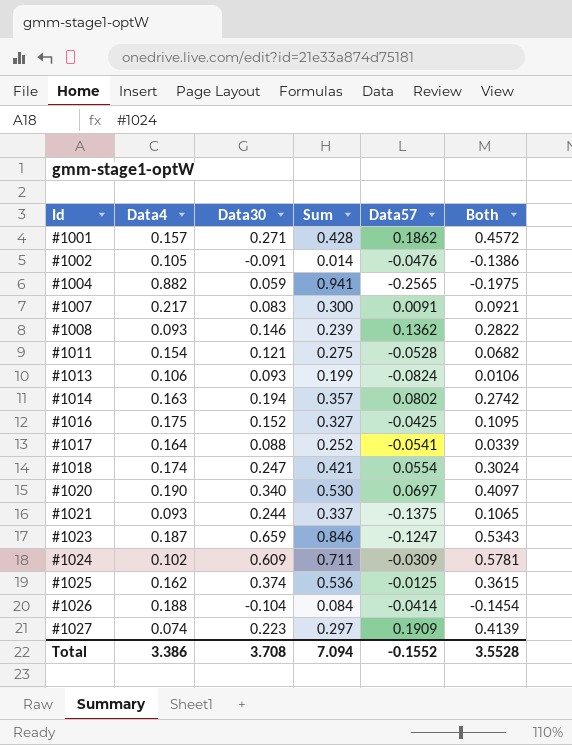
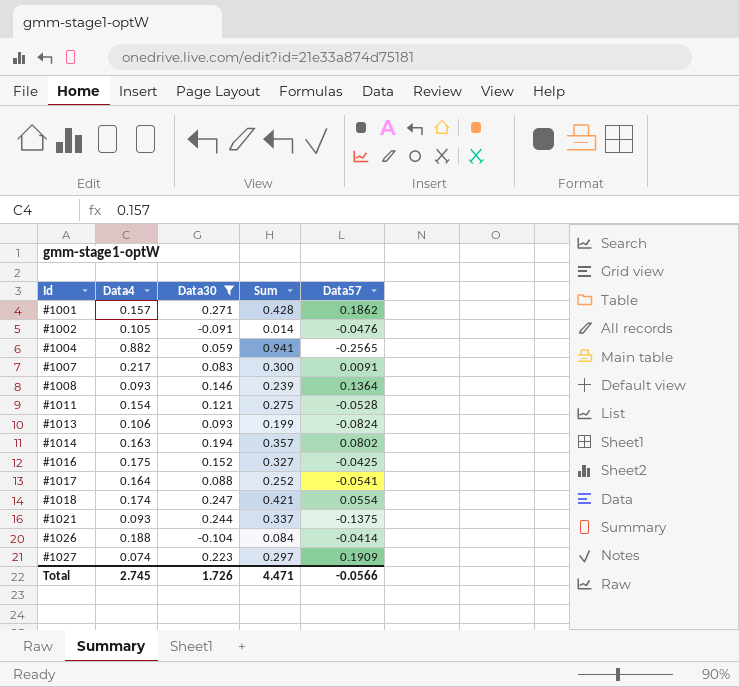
filter: none -> Data30 <= 0.271
column Both | formula: [Data30] + [Data57] -> none
#1008 | Data57: 0.1362 -> 0.1364
Total | Data4: 3.386 -> 2.745
Total | Data30: 3.708 -> 1.726
Total | Sum: 7.094 -> 4.471
Total | Data57: -0.1552 -> -0.0566

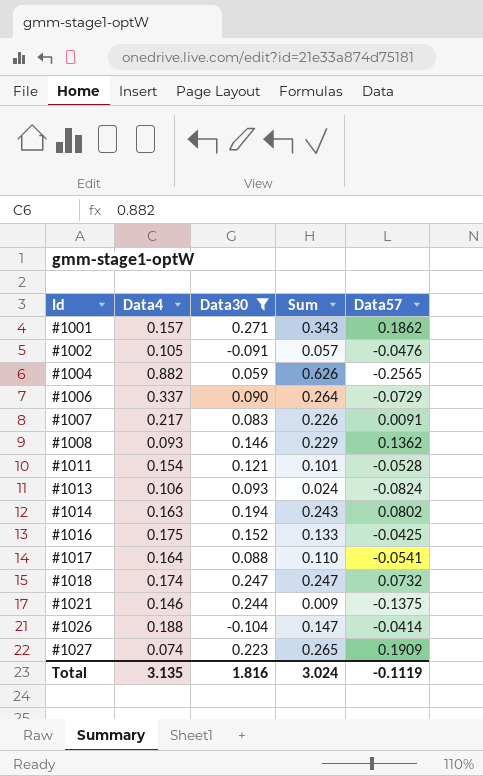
column Sum | formula: [Data4] + [Data30] -> [Data4] + [Data57]
row #1006: none -> 0.337 | 0.090 | 0.264 | -0.0729
#1008 | Data57: 0.1364 -> 0.1362
#1018 | Data57: 0.0554 -> 0.0732
#1021 | Data4: 0.093 -> 0.146
Total | Data4: 2.745 -> 3.135
Total | Data30: 1.726 -> 1.816
Total | Sum: 4.471 -> 3.024
Total | Data57: -0.0566 -> -0.1119

